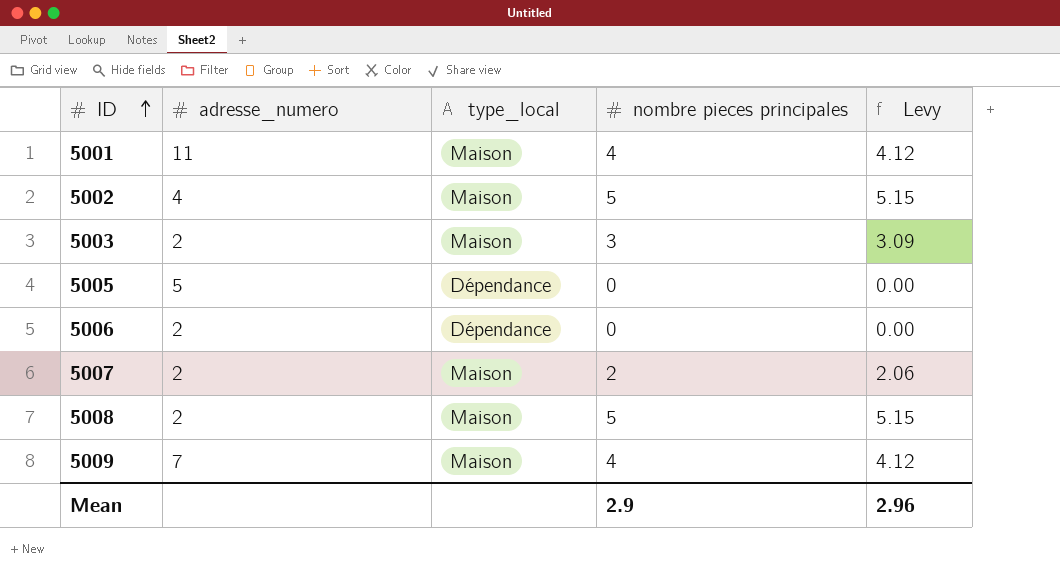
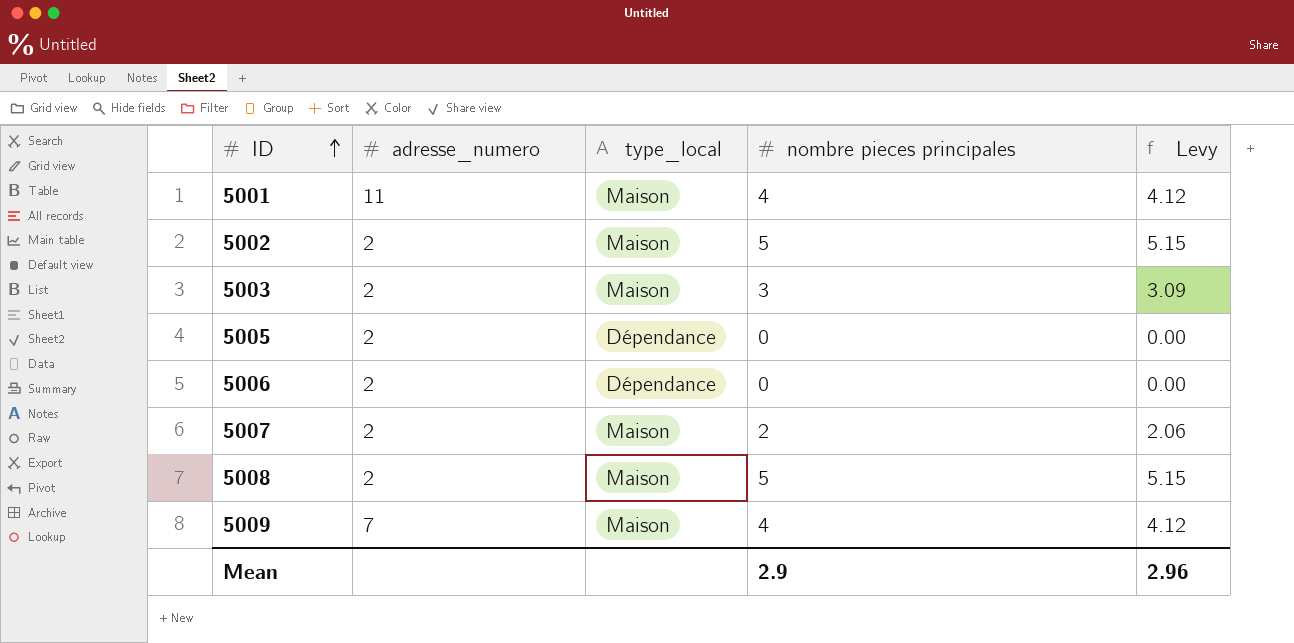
5002 | adresse_numero: 4 -> 2
5005 | adresse_numero: 5 -> 2

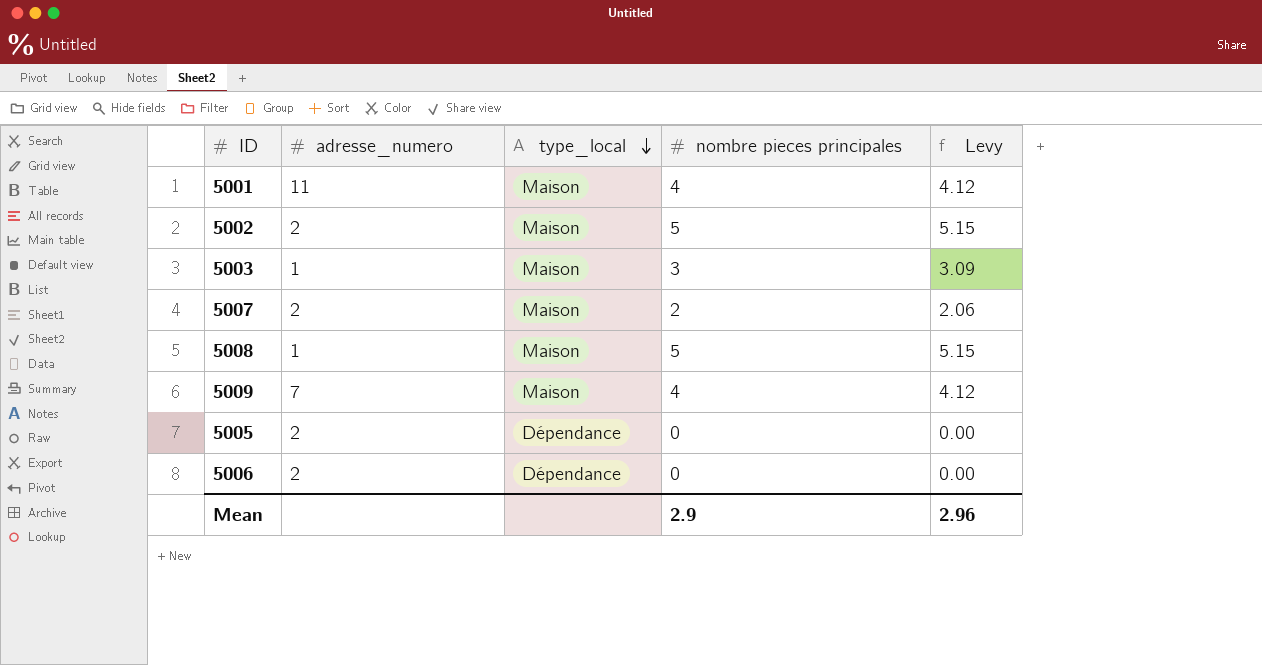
row order: ID ascending -> type_local descending
5003 | adresse_numero: 2 -> 1
5008 | adresse_numero: 2 -> 1

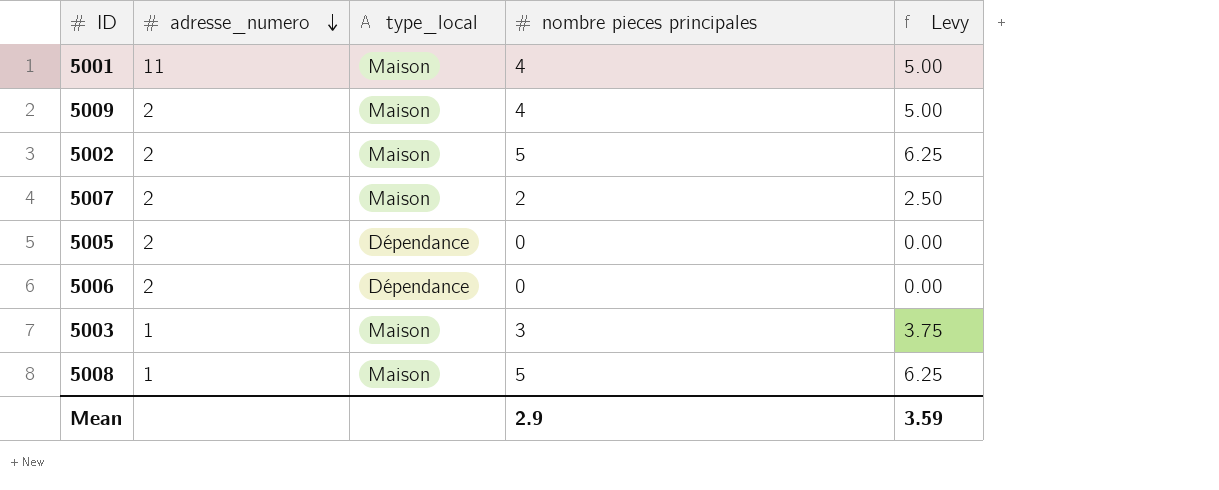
row order: type_local descending -> adresse_numero descending
column Levy | formula: [nombre pieces principales] * 1.03 -> [nombre pieces principales] * 1.25
5009 | adresse_numero: 7 -> 2
Mean | Levy: 2.96 -> 3.59

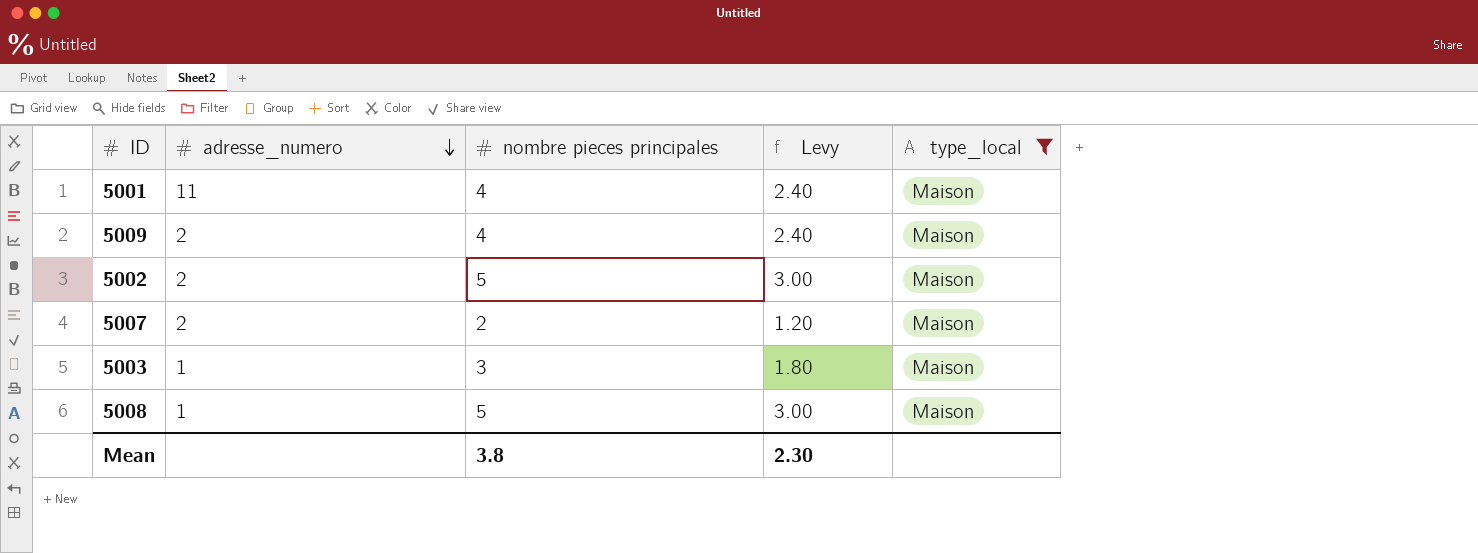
filter: none -> type_local = Maison
column Levy | formula: [nombre pieces principales] * 1.25 -> [nombre pieces principales] * 0.6
column type_local | position: 3 -> 5
Mean | nombre pieces principales: 2.9 -> 3.8
Mean | Levy: 3.59 -> 2.30

